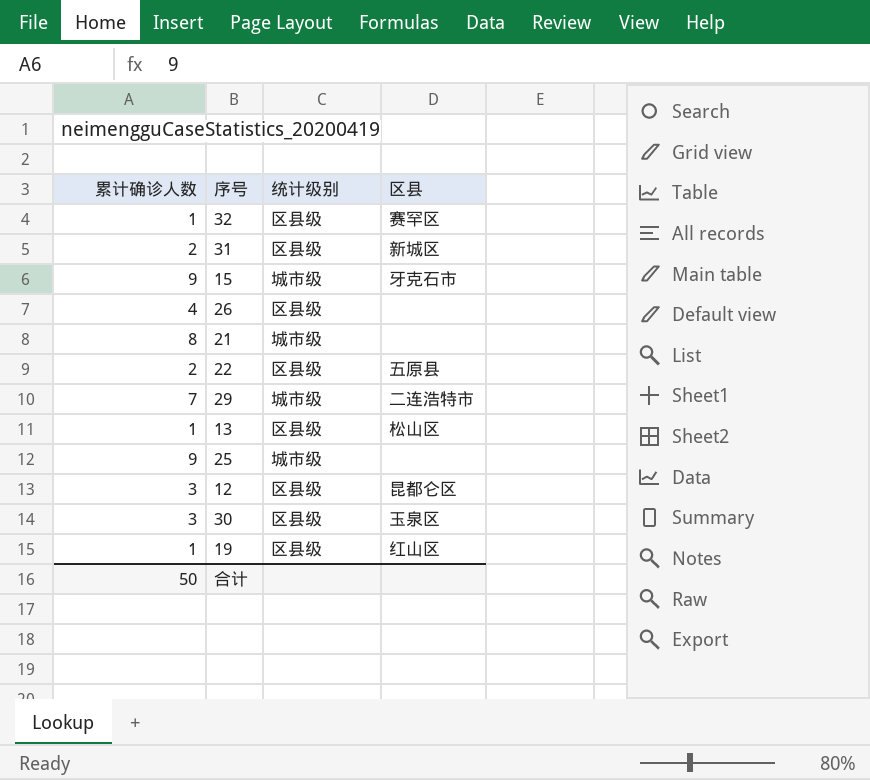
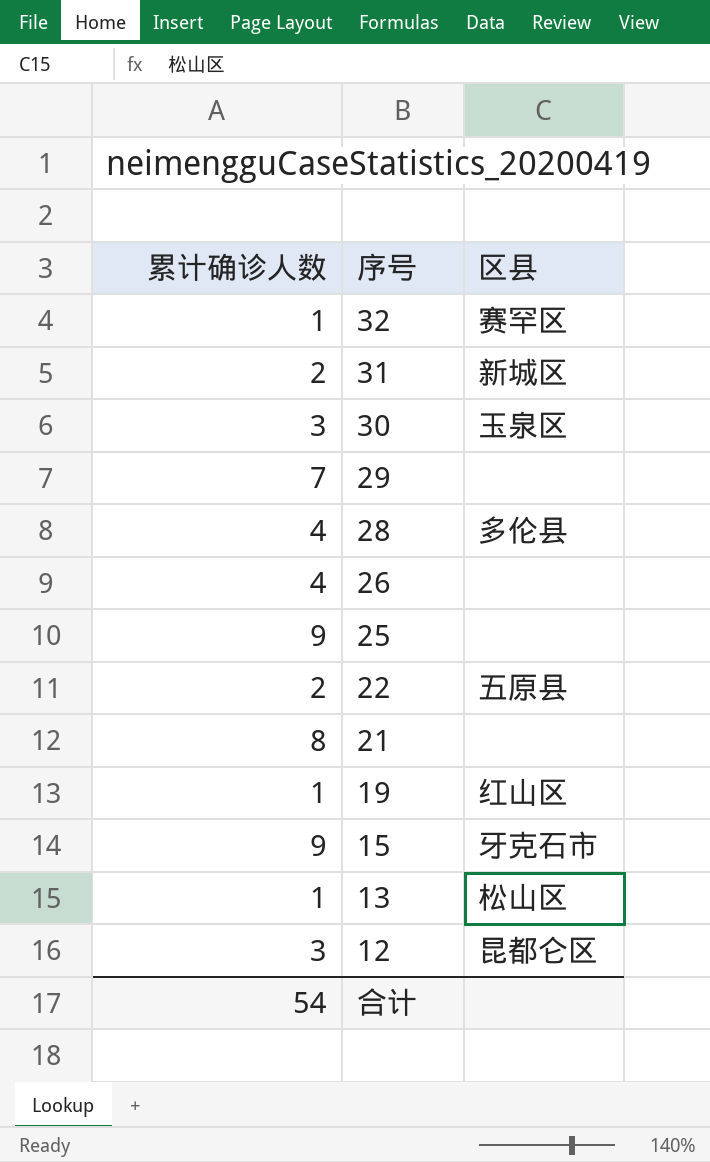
row order: none -> 序号 descending
column 统计级别 | position: 3 -> none
29 | 区县: 二连浩特市 -> none
row 28: none -> 4 | 多伦县
合计 | 累计确诊人数: 50 -> 54

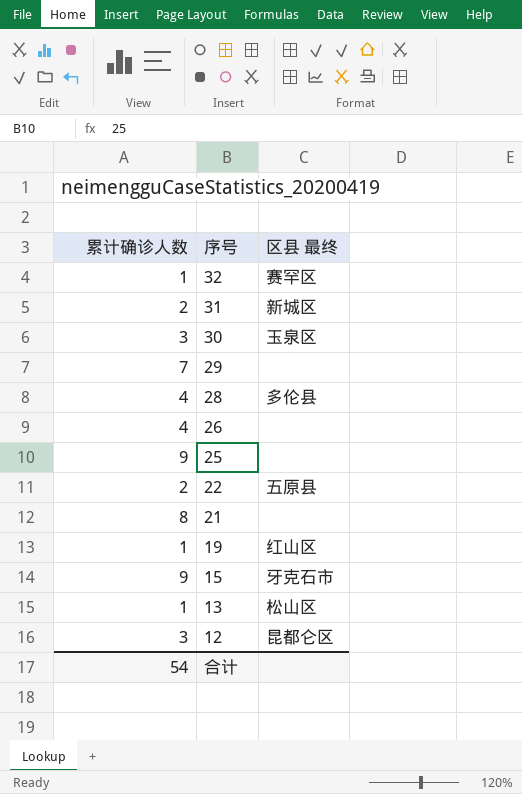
column name: 区县 -> 区县 最终

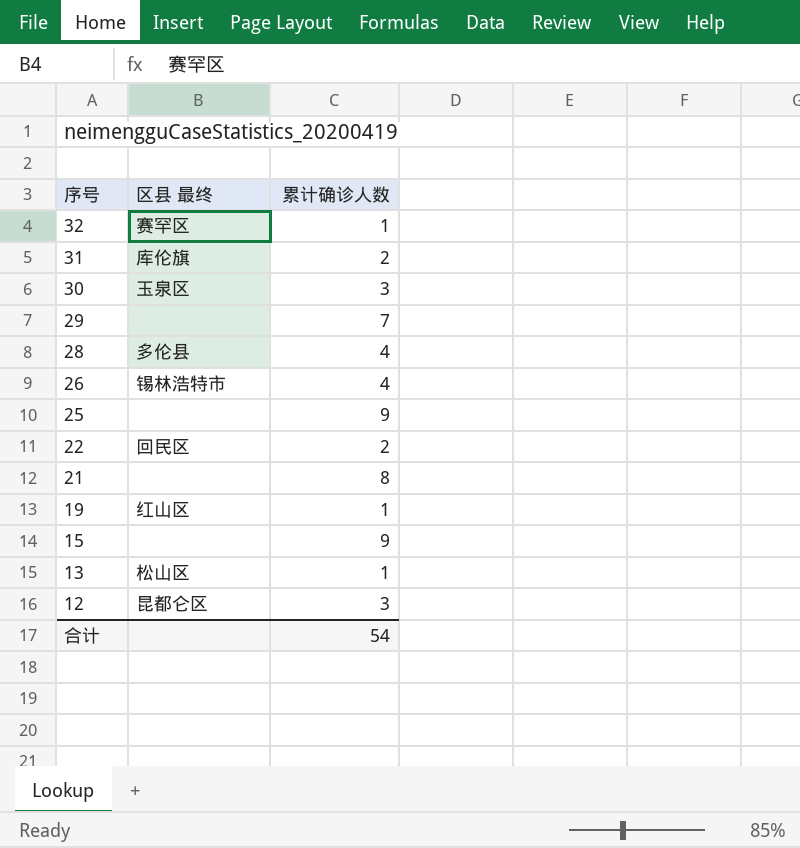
column 累计确诊人数 | position: 1 -> 3
31 | 区县 最终: 新城区 -> 库伦旗
26 | 区县 最终: none -> 锡林浩特市
22 | 区县 最终: 五原县 -> 回民区
15 | 区县 最终: 牙克石市 -> none

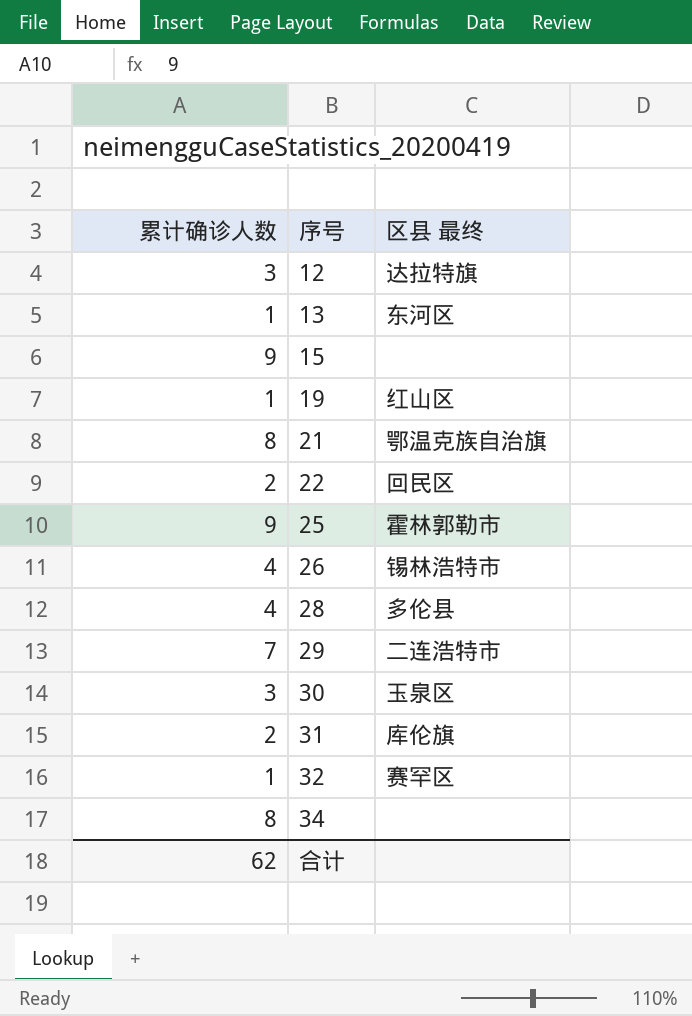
row order: 序号 descending -> 序号 ascending
column 累计确诊人数 | position: 3 -> 1
12 | 区县 最终: 昆都仑区 -> 达拉特旗
13 | 区县 最终: 松山区 -> 东河区
21 | 区县 最终: none -> 鄂温克族自治旗
25 | 区县 最终: none -> 霍林郭勒市
29 | 区县 最终: none -> 二连浩特市
row 34: none -> 8 | none
合计 | 累计确诊人数: 54 -> 62

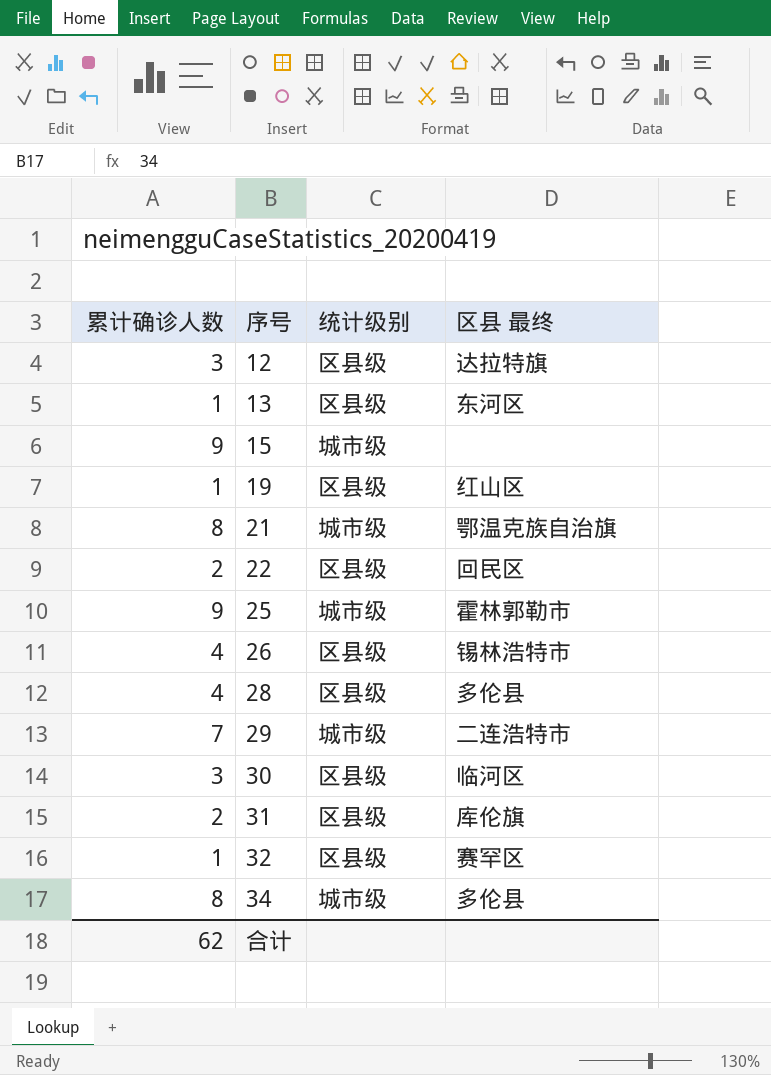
column 统计级别 | position: none -> 3
30 | 区县 最终: 玉泉区 -> 临河区
34 | 区县 最终: none -> 多伦县

